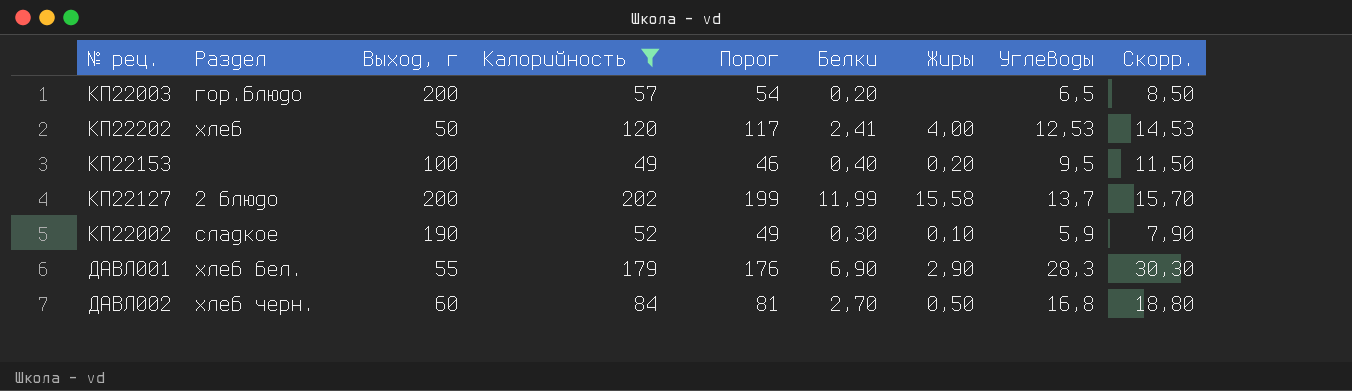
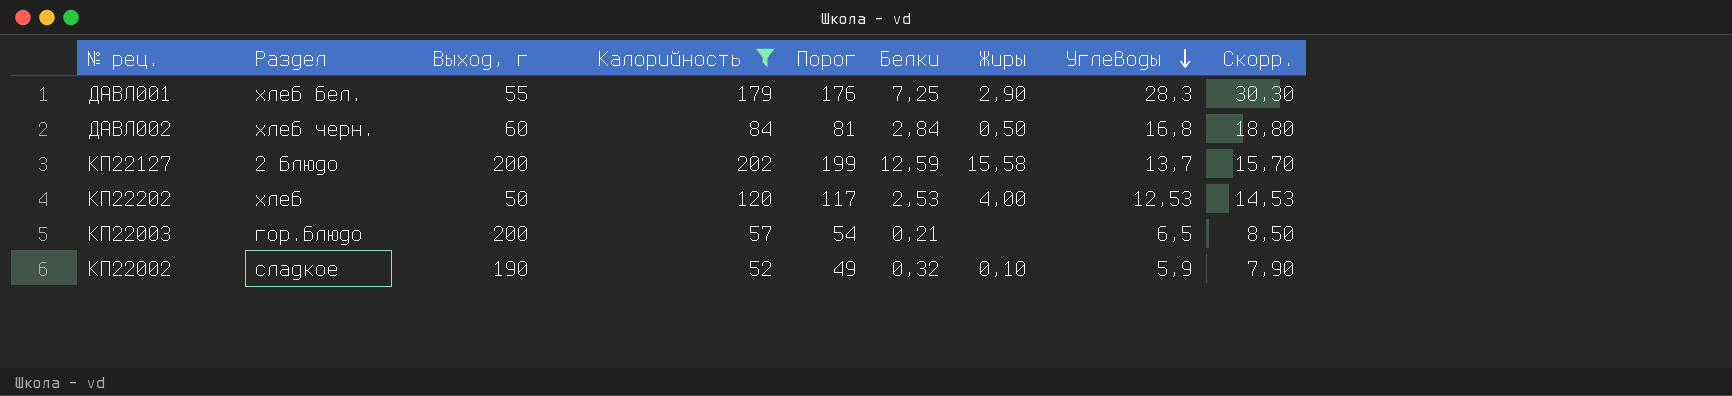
row order: none -> Углеводы descending
row КП22153: none | 100 | 49 | 46 | 0,40 | 0,20 | 9,5 | 11,50 -> none
ДАВЛ001 | Белки: 6,90 -> 7,25
ДАВЛ002 | Белки: 2,70 -> 2,84
КП22127 | Белки: 11,99 -> 12,59
КП22202 | Белки: 2,41 -> 2,53
КП22003 | Белки: 0,20 -> 0,21
КП22002 | Белки: 0,30 -> 0,32

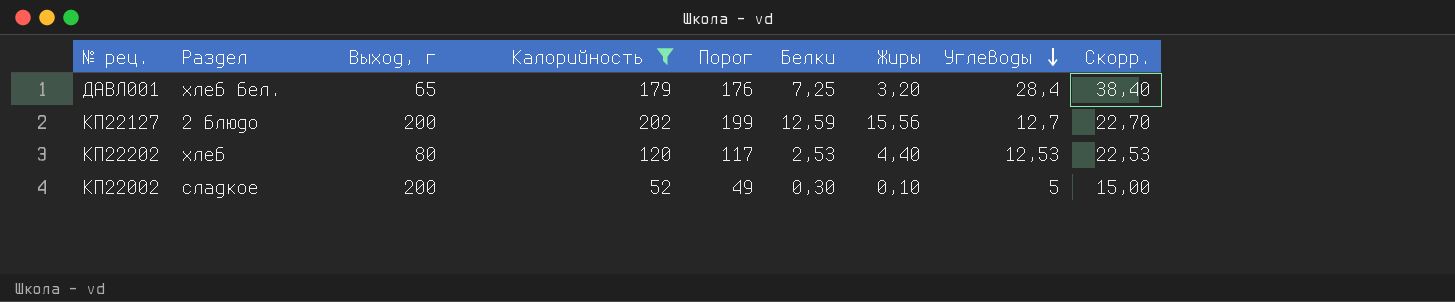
column Скорр. | formula: [Углеводы] + 2 -> [Углеводы] + 10
row ДАВЛ002: хлеб черн. | 60 | 84 | 81 | 2,84 | 0,50 | 16,8 | 18,80 -> none
row КП22003: гор.блюдо | 200 | 57 | 54 | 0,21 | none | 6,5 | 8,50 -> none
ДАВЛ001 | Выход, г: 55 -> 65
ДАВЛ001 | Жиры: 2,90 -> 3,20
ДАВЛ001 | Углеводы: 28,3 -> 28,4
КП22127 | Жиры: 15,58 -> 15,56
КП22127 | Углеводы: 13,7 -> 12,7
КП22202 | Выход, г: 50 -> 80
КП22202 | Жиры: 4,00 -> 4,40
КП22002 | Выход, г: 190 -> 200
КП22002 | Белки: 0,32 -> 0,30
КП22002 | Углеводы: 5,9 -> 5

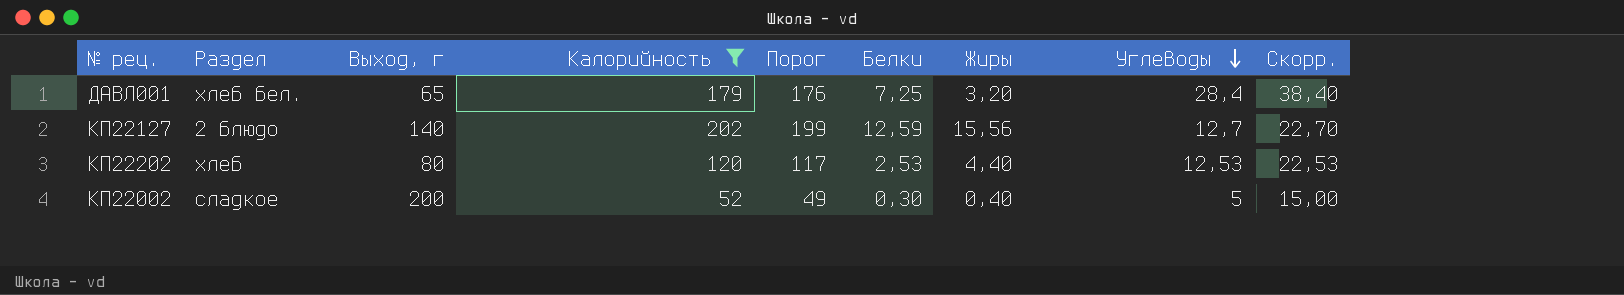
КП22127 | Выход, г: 200 -> 140
КП22002 | Жиры: 0,10 -> 0,40

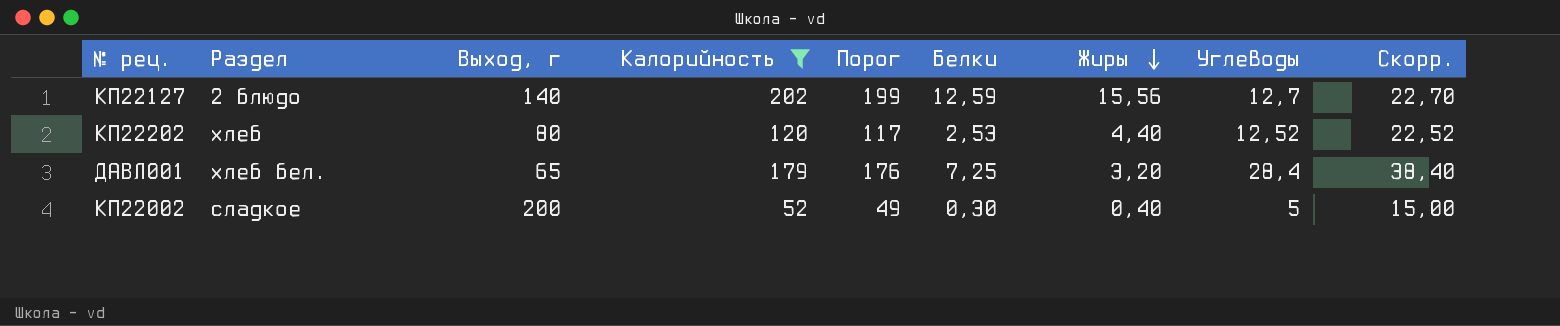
row order: Углеводы descending -> Жиры descending
КП22202 | Углеводы: 12,53 -> 12,52
КП22202 | Скорр.: 22,53 -> 22,52

